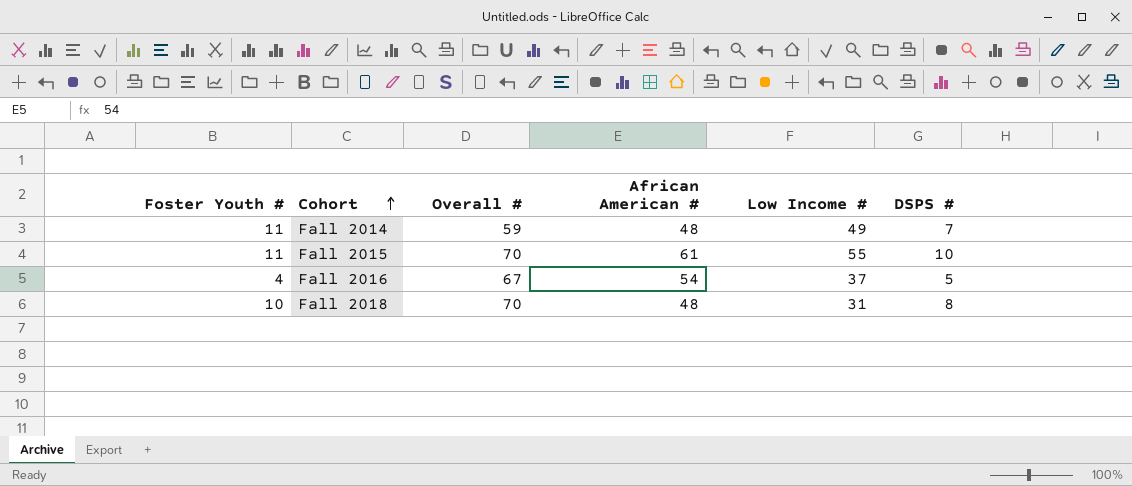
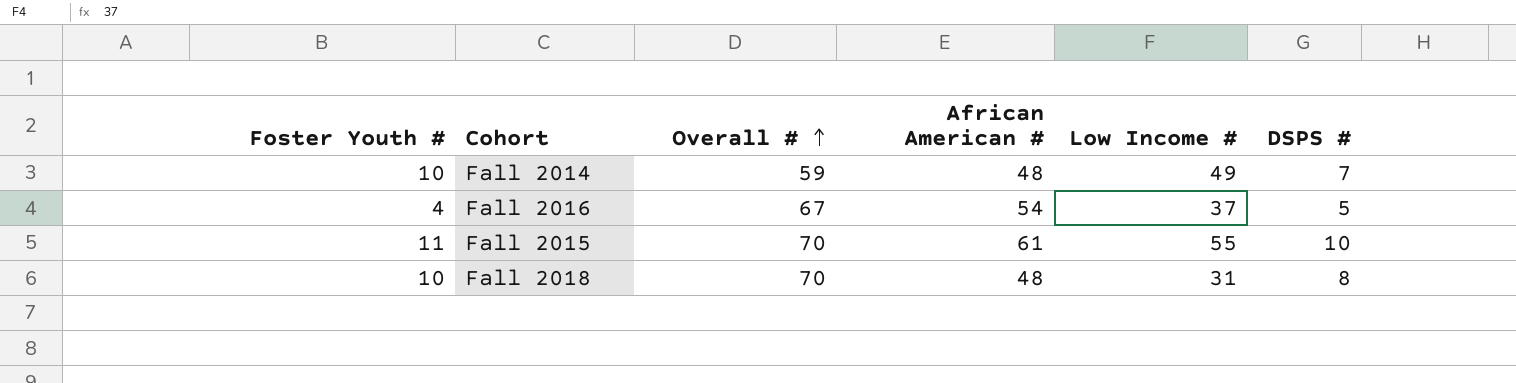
row order: Cohort ascending -> Overall # ascending
Fall 2014 | Foster Youth #: 11 -> 10

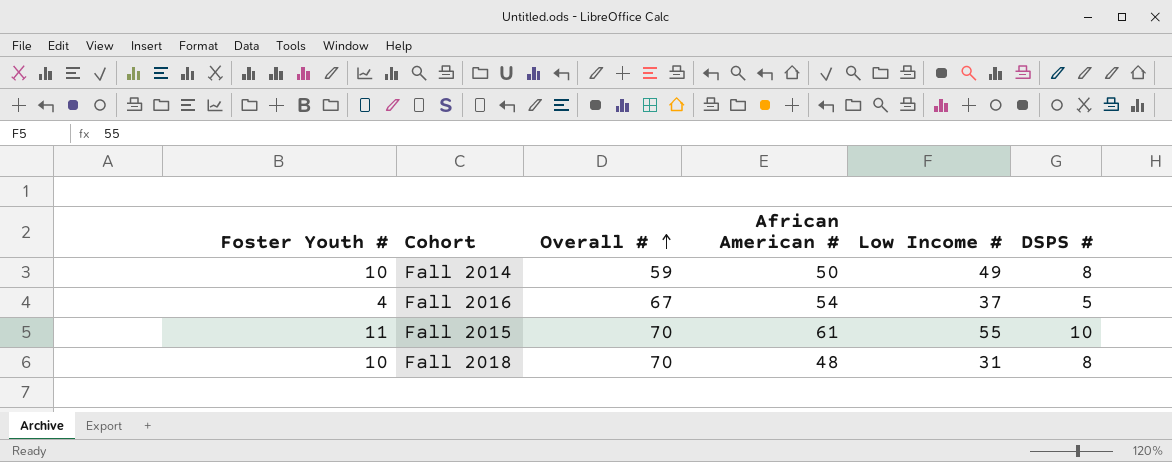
Fall 2014 | African American #: 48 -> 50
Fall 2014 | DSPS #: 7 -> 8

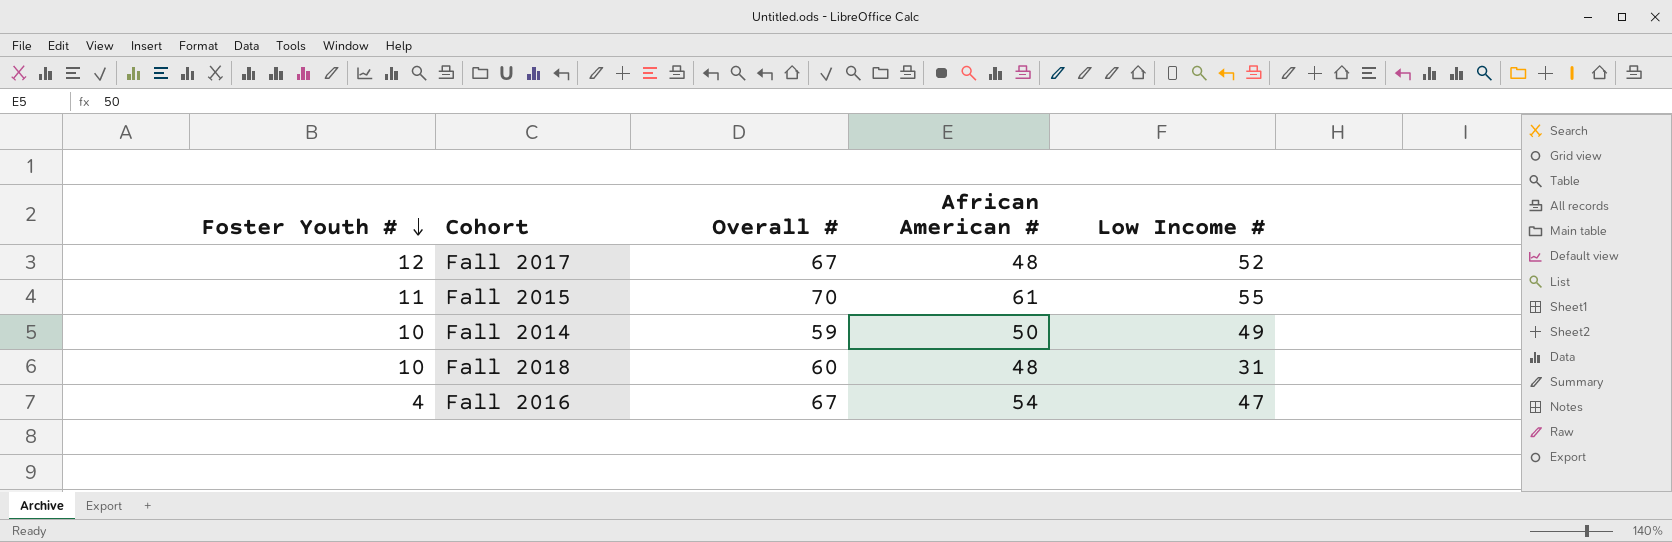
row order: Overall # ascending -> Foster Youth # descending
column DSPS # | position: 6 -> none
row Fall 2017: none -> 12 | 67 | 48 | 52
Fall 2018 | Overall #: 70 -> 60
Fall 2016 | Low Income #: 37 -> 47

